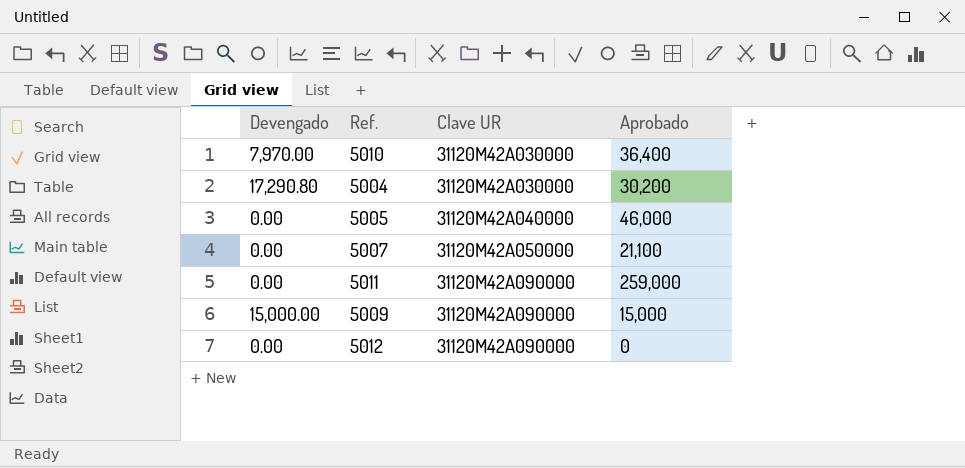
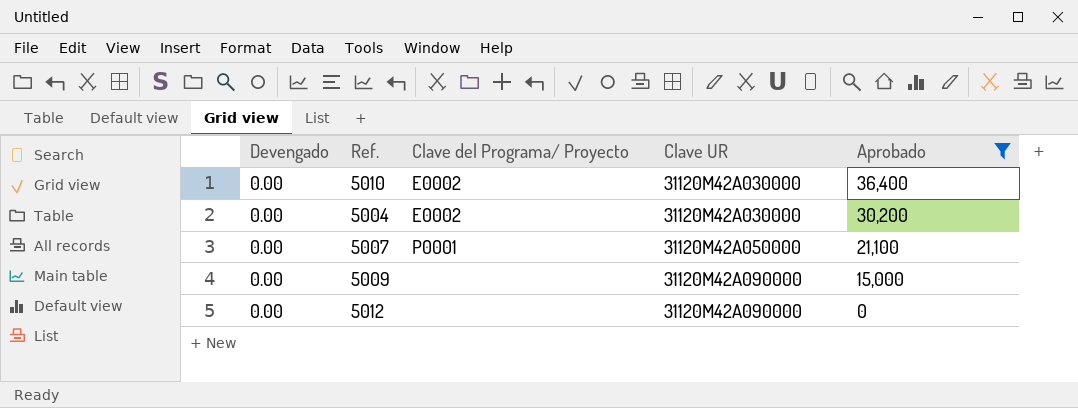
filter: none -> Aprobado <= 36,400
column Clave del Programa/ Proyecto | position: none -> 3
5010 | Devengado: 7,970.00 -> 0.00
5004 | Devengado: 17,290.80 -> 0.00
5009 | Devengado: 15,000.00 -> 0.00

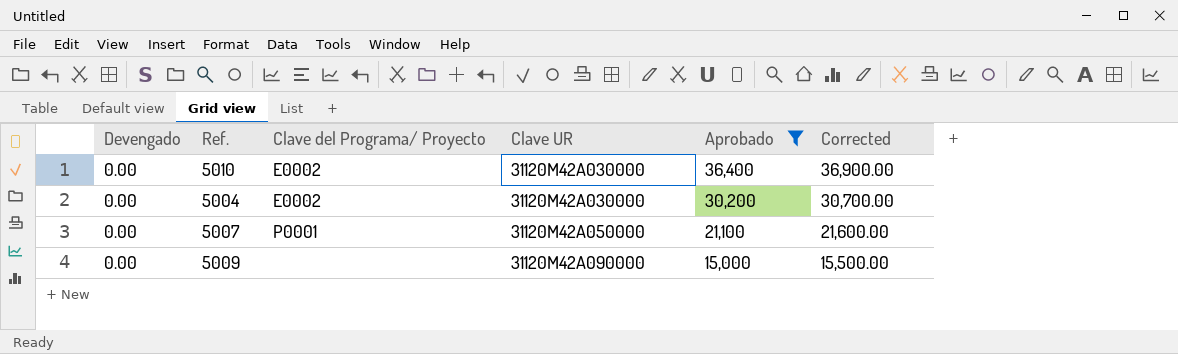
column Corrected | formula: none -> [Aprobado] + 500
row 5012: 0.00 | none | 31120M42A090000 | 0 -> none

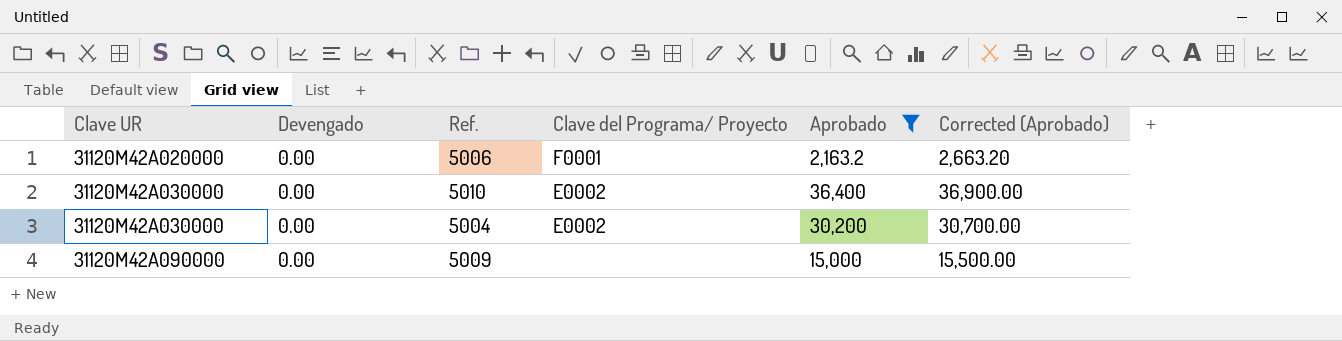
column Clave UR | position: 4 -> 1
column name: Corrected -> Corrected (Aprobado)
row 5007: 0.00 | P0001 | 31120M42A050000 | 21,100 | 21,600.00 -> none
row 5006: none -> 31120M42A020000 | 0.00 | F0001 | 2,163.2 | 2,663.20

